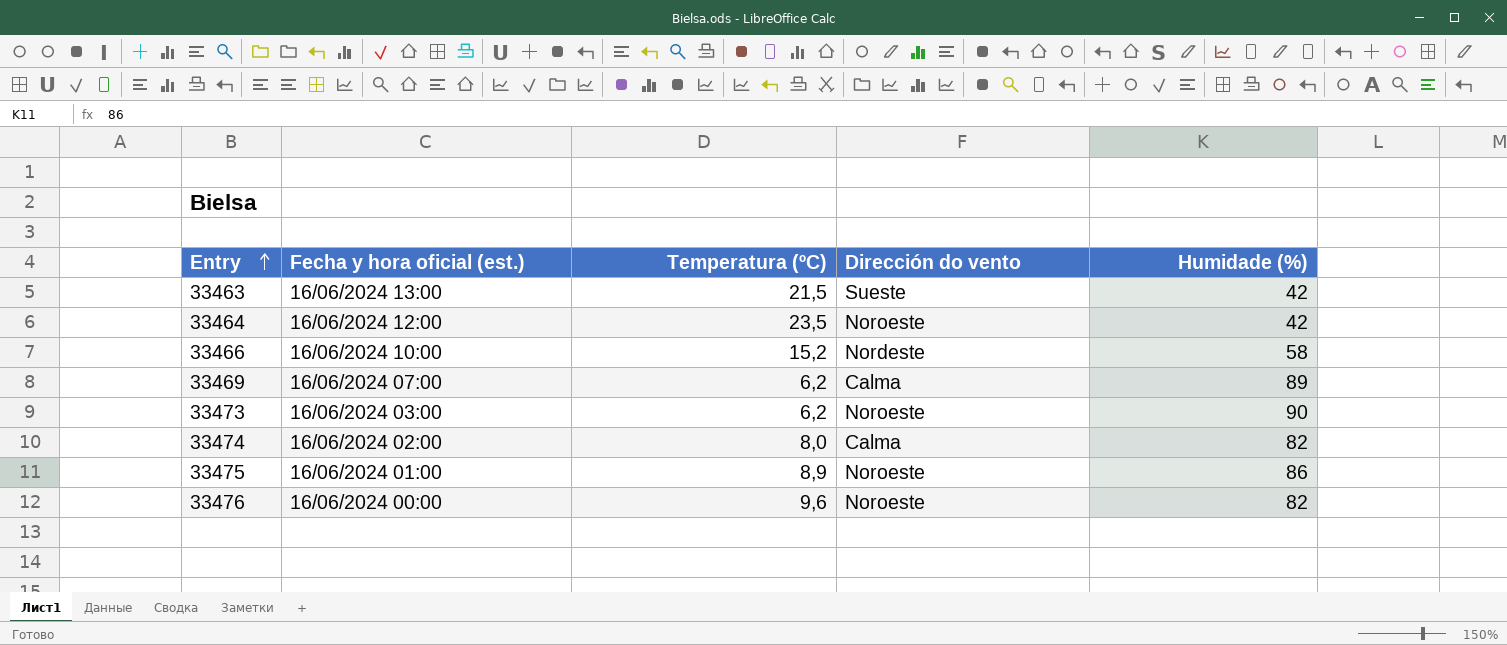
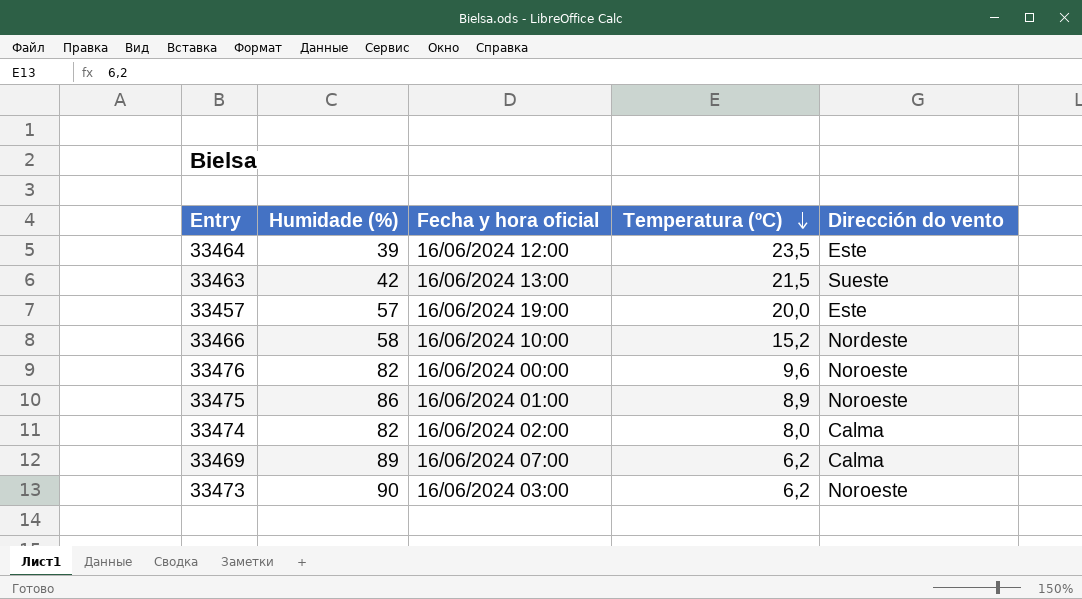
row order: Entry ascending -> Temperatura (ºC) descending
column Humidade (%) | position: 5 -> 2
column name: Fecha y hora oficial (est.) -> Fecha y hora oficial
33464 | Humidade (%): 42 -> 39
33464 | Dirección do vento: Noroeste -> Este
row 33457: none -> 57 | 16/06/2024 19:00 | 20,0 | Este

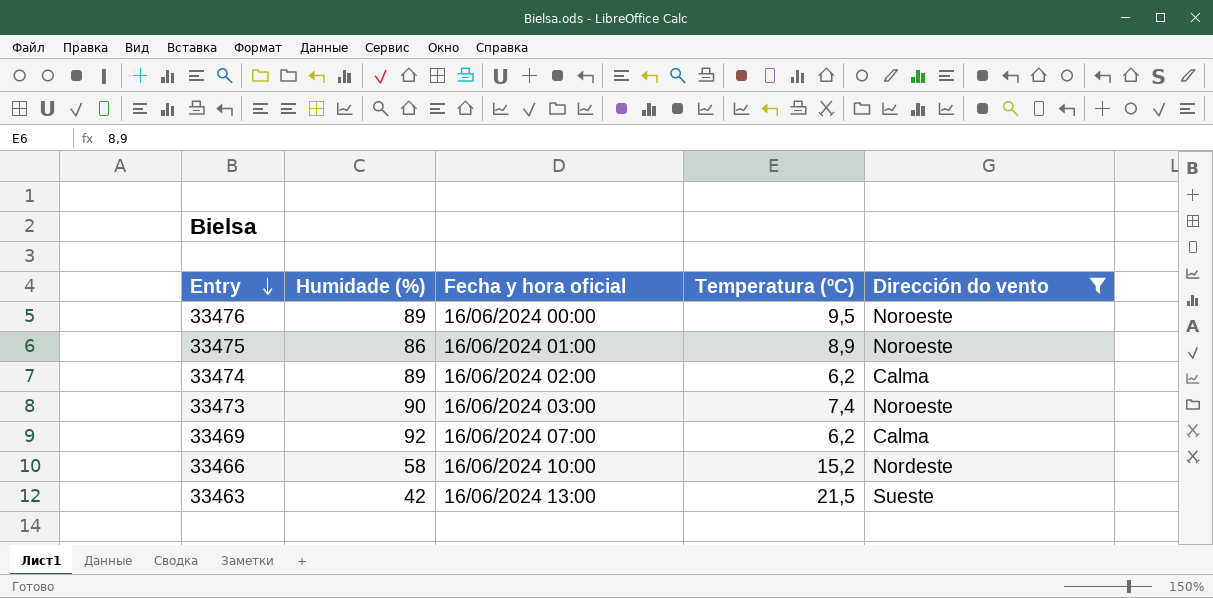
filter: none -> Dirección do vento != Este
row order: Temperatura (ºC) descending -> Entry descending
33476 | Humidade (%): 82 -> 89
33476 | Temperatura (ºC): 9,6 -> 9,5
33474 | Humidade (%): 82 -> 89
33474 | Temperatura (ºC): 8,0 -> 6,2
33473 | Temperatura (ºC): 6,2 -> 7,4
33469 | Humidade (%): 89 -> 92

